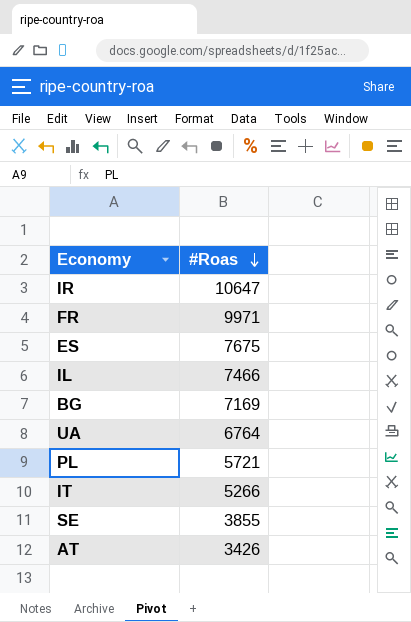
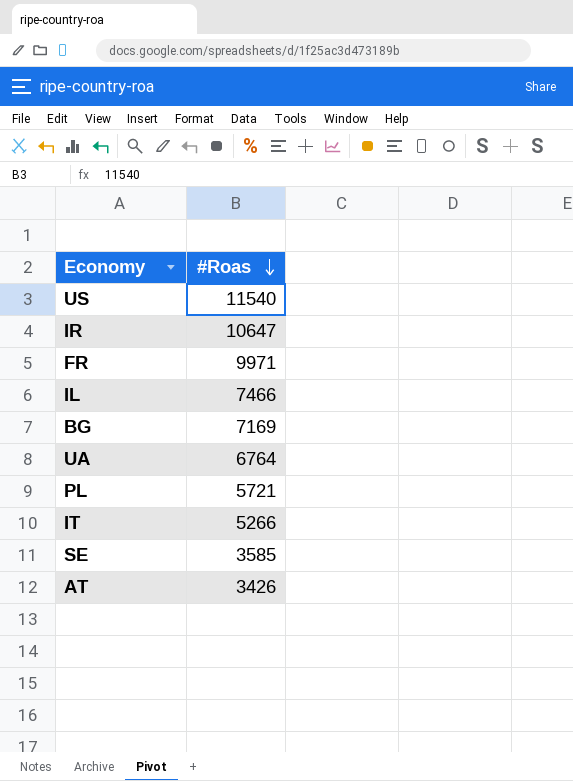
row ES: 7675 -> none
row US: none -> 11540
SE | #Roas: 3855 -> 3585

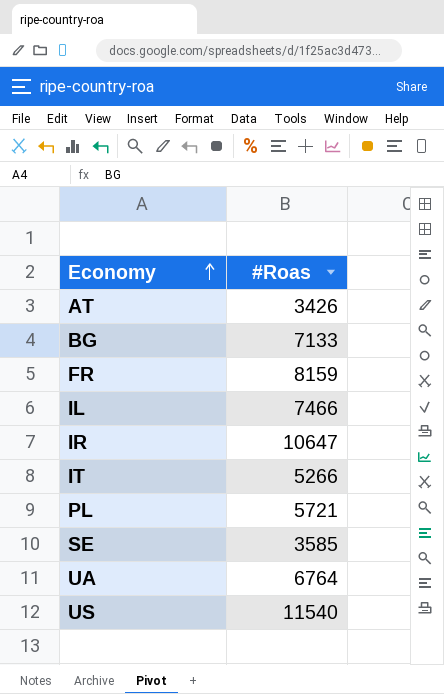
row order: #Roas descending -> Economy ascending
BG | #Roas: 7169 -> 7133
FR | #Roas: 9971 -> 8159

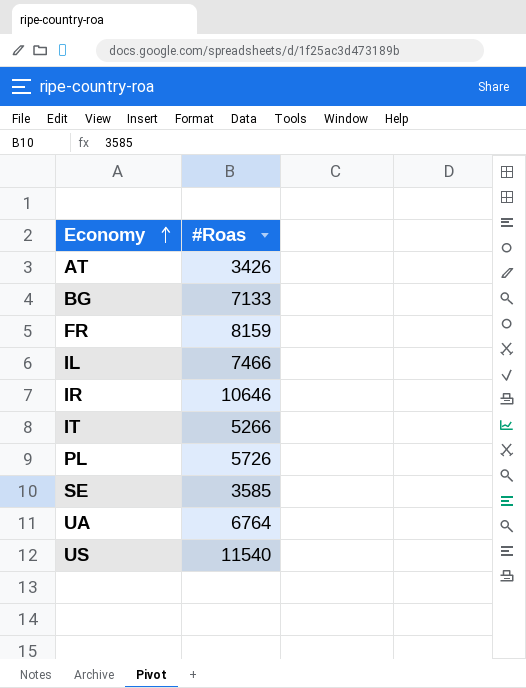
IR | #Roas: 10647 -> 10646
PL | #Roas: 5721 -> 5726

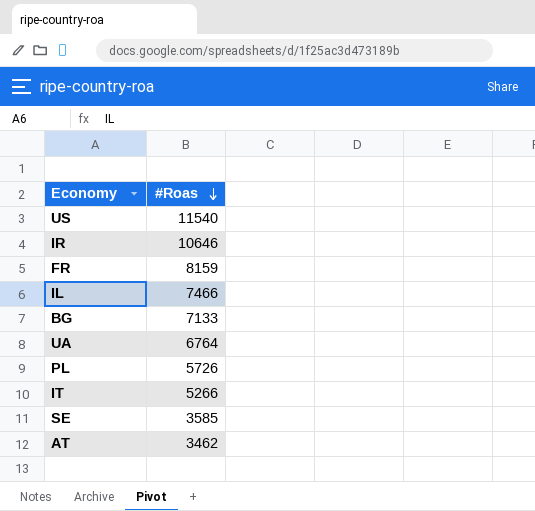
row order: Economy ascending -> #Roas descending
AT | #Roas: 3426 -> 3462

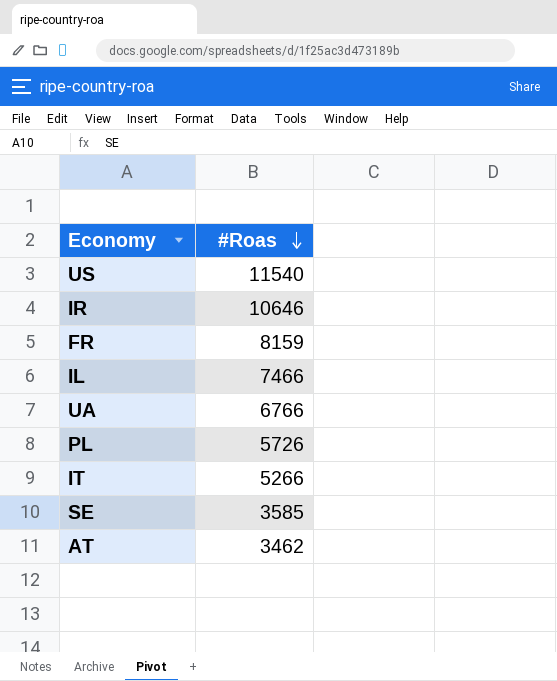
row BG: 7133 -> none
UA | #Roas: 6764 -> 6766

